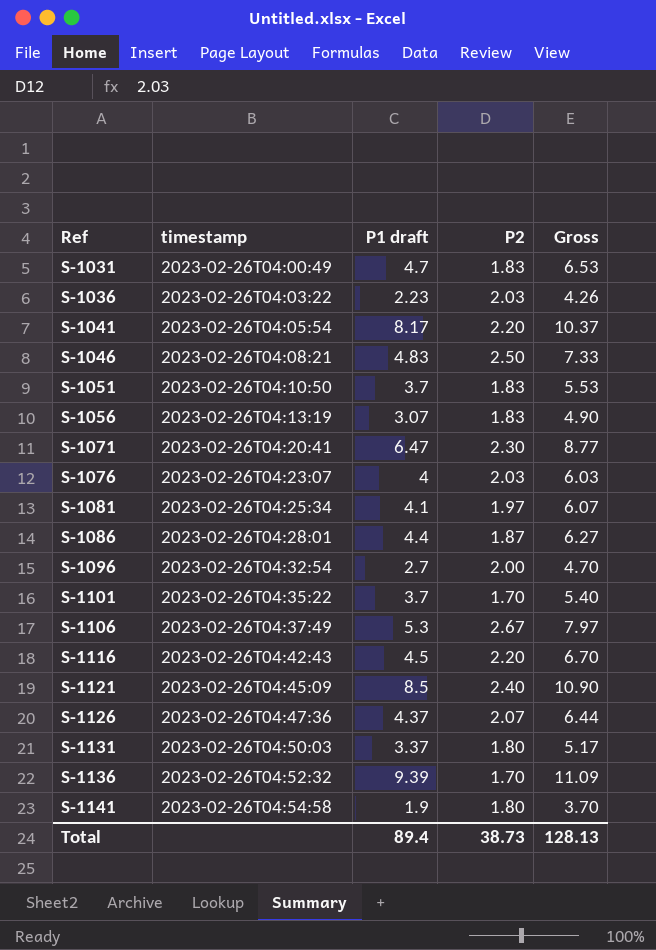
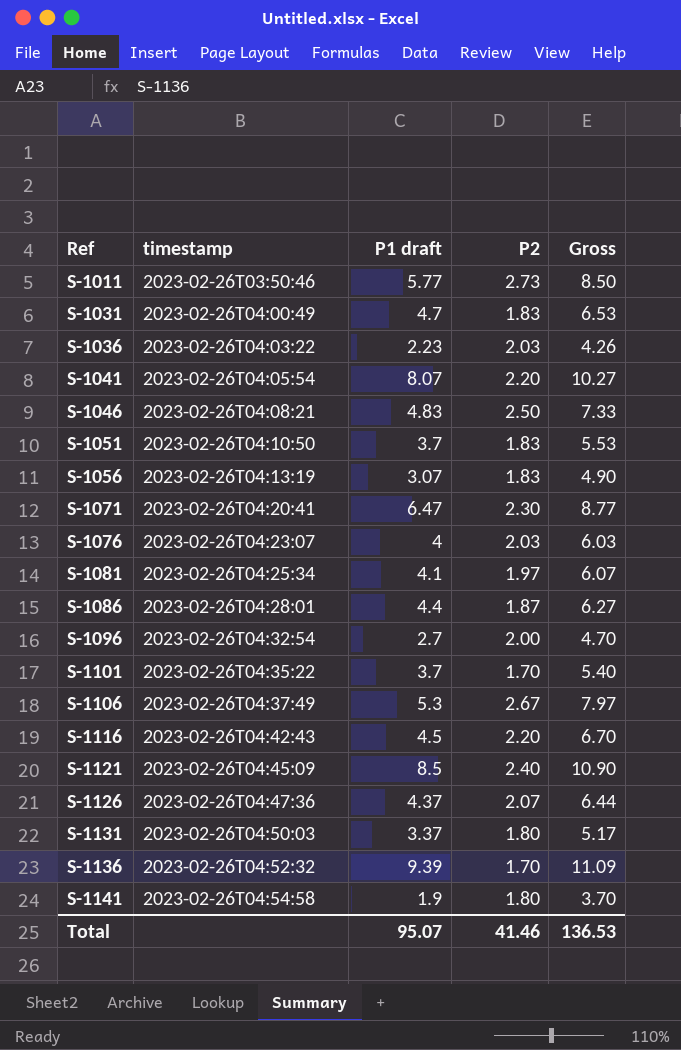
row S-1011: none -> 2023-02-26T03:50:46 | 5.77 | 2.73 | 8.50
S-1041 | P1 draft: 8.17 -> 8.07
S-1041 | Gross: 10.37 -> 10.27
Total | P1 draft: 89.4 -> 95.07
Total | P2: 38.73 -> 41.46
Total | Gross: 128.13 -> 136.53

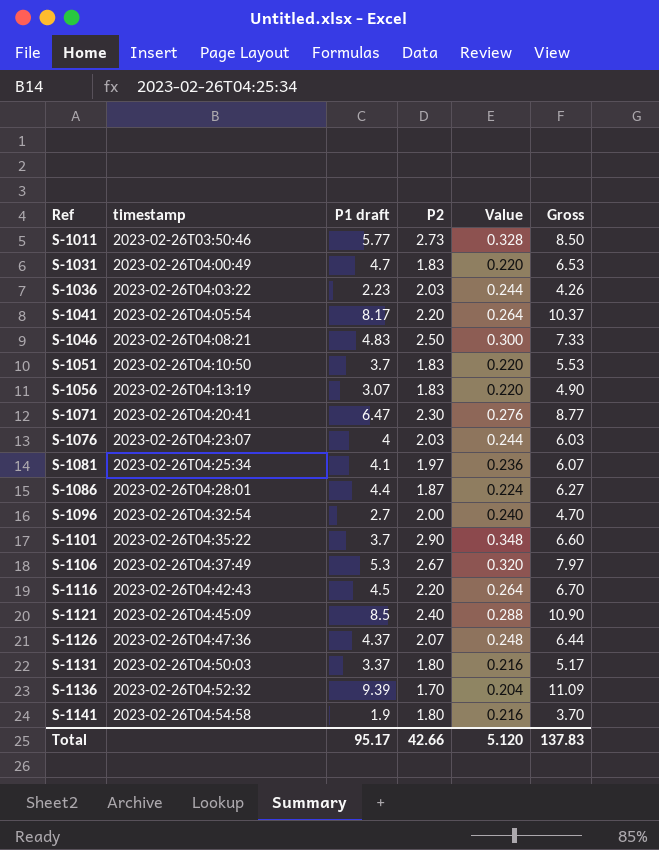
column Value | formula: none -> [P2] * 0.12
S-1041 | P1 draft: 8.07 -> 8.17
S-1041 | Gross: 10.27 -> 10.37
S-1101 | P2: 1.70 -> 2.90
S-1101 | Gross: 5.40 -> 6.60
Total | P1 draft: 95.07 -> 95.17
Total | P2: 41.46 -> 42.66
Total | Gross: 136.53 -> 137.83

